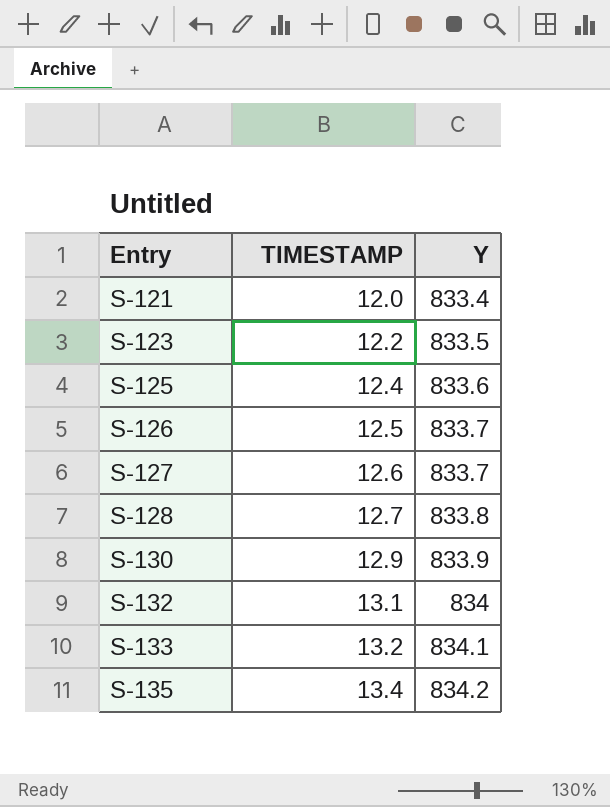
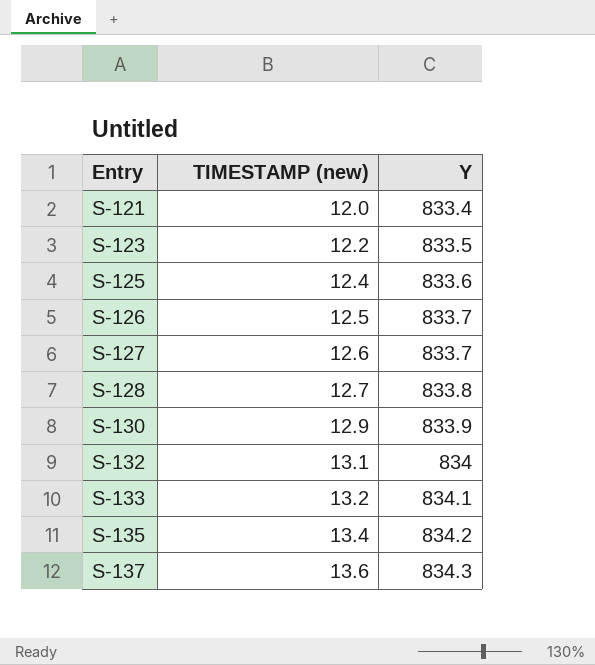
column name: TIMESTAMP -> TIMESTAMP (new)
row S-137: none -> 13.6 | 834.3

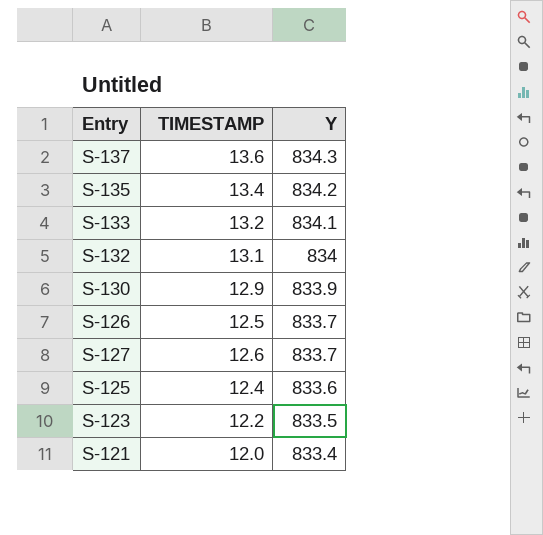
row order: Entry ascending -> Y descending
column name: TIMESTAMP (new) -> TIMESTAMP
row S-128: 12.7 | 833.8 -> none

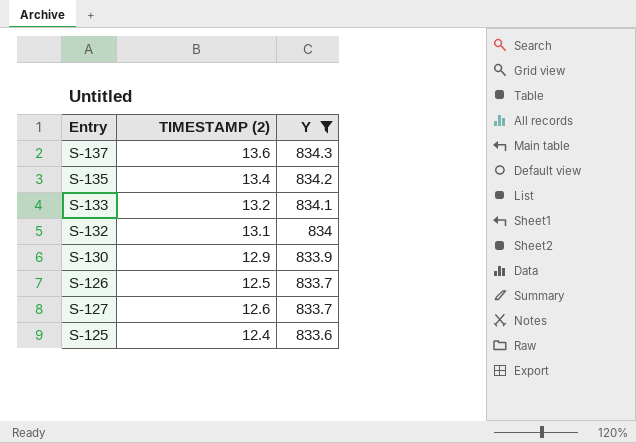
filter: none -> Y >= 833.6
column name: TIMESTAMP -> TIMESTAMP (2)

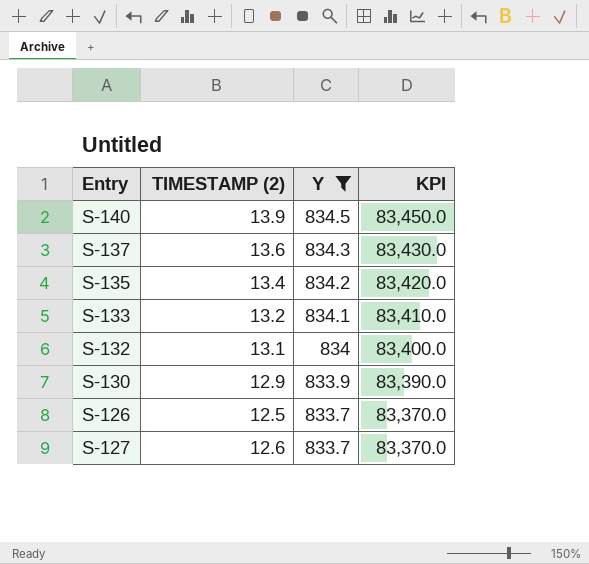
column KPI | formula: none -> [Y] * 100
row S-125: 12.4 | 833.6 -> none
row S-140: none -> 13.9 | 834.5 | 83,450.0

